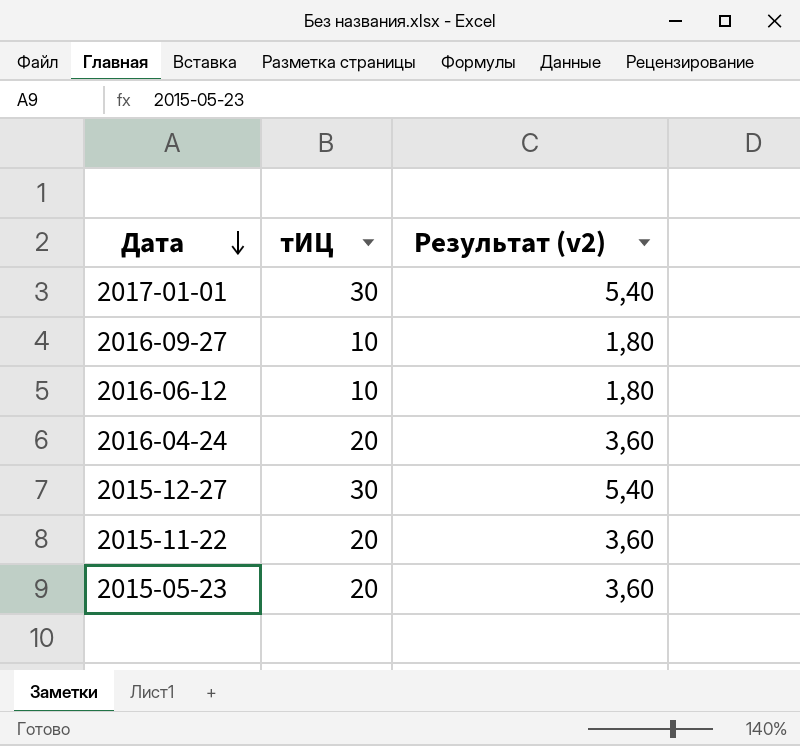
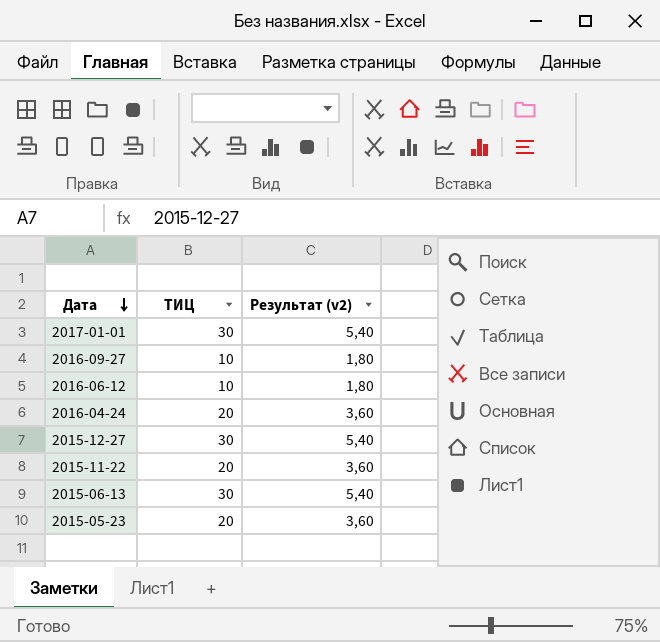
column name: тИЦ -> ТИЦ
row 2015-06-13: none -> 30 | 5,40

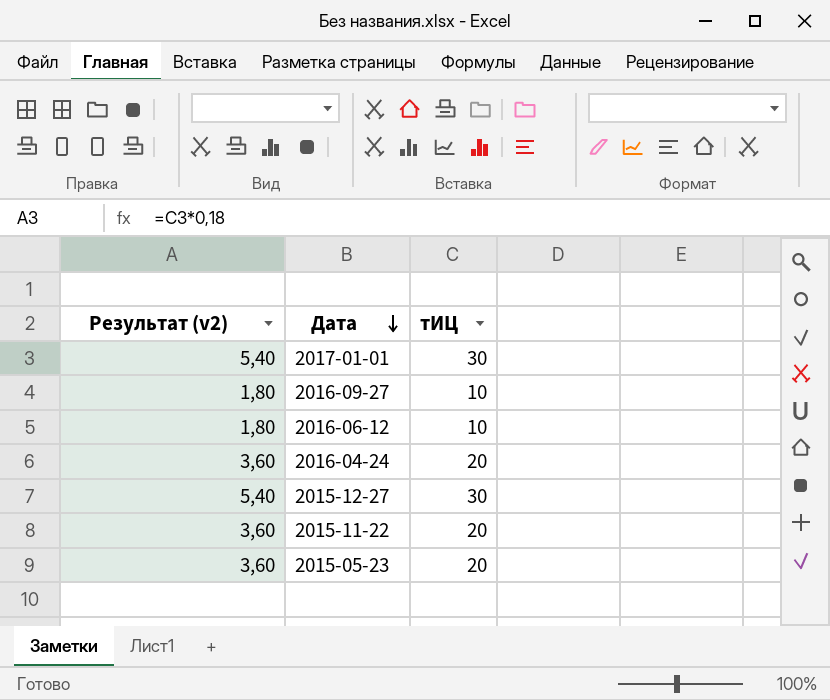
column Результат (v2) | position: 3 -> 1
column name: ТИЦ -> тИЦ
row 2015-06-13: 30 | 5,40 -> none

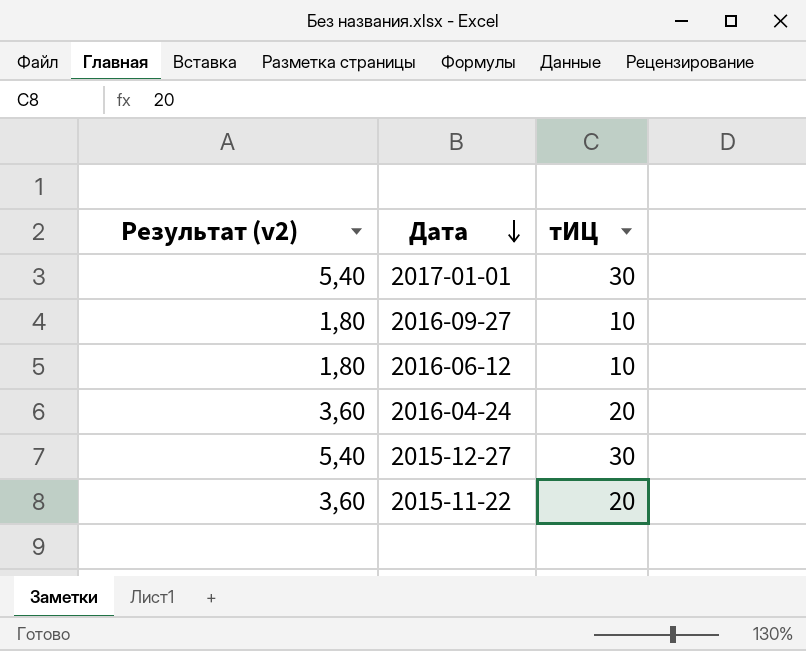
row 2015-05-23: 3,60 | 20 -> none

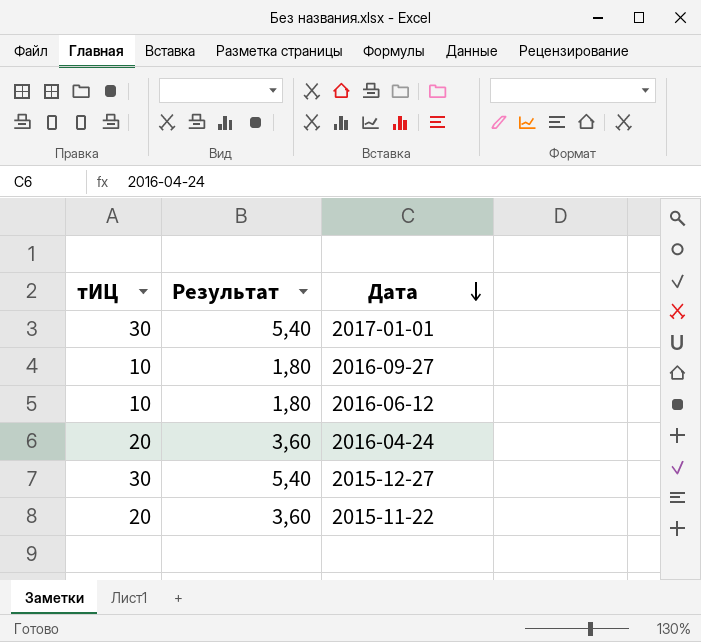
column тИЦ | position: 3 -> 1
column name: Результат (v2) -> Результат

